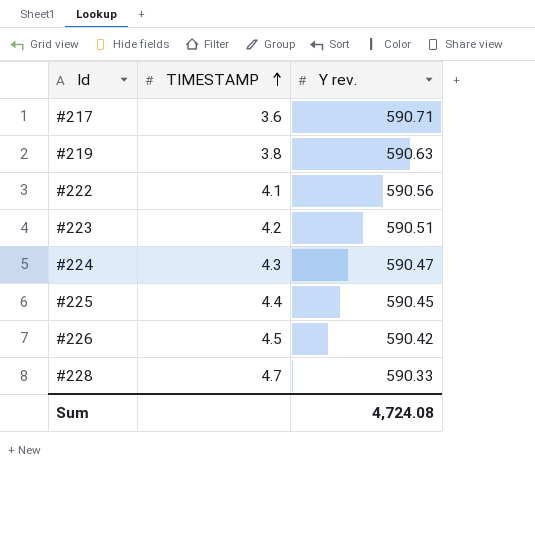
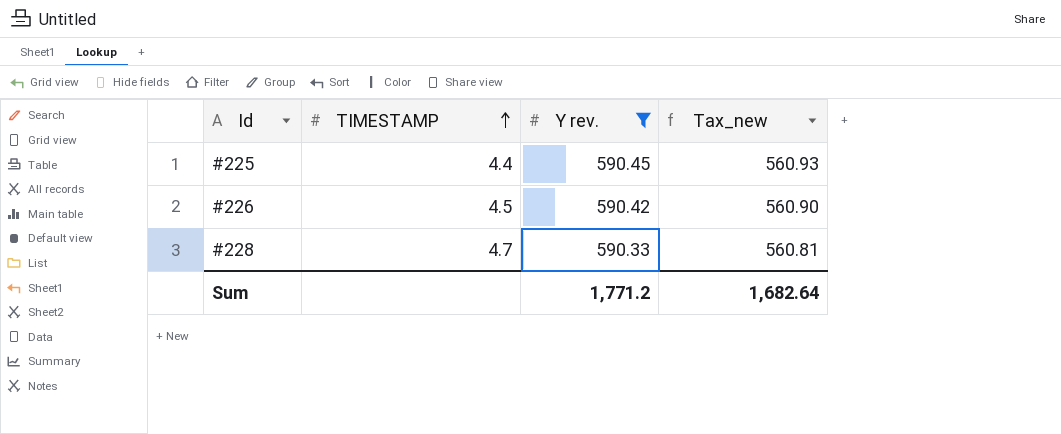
filter: none -> Y rev. <= 590.45
column Tax_new | formula: none -> [Y rev.] * 0.95
Sum | Y rev.: 4,724.08 -> 1,771.2

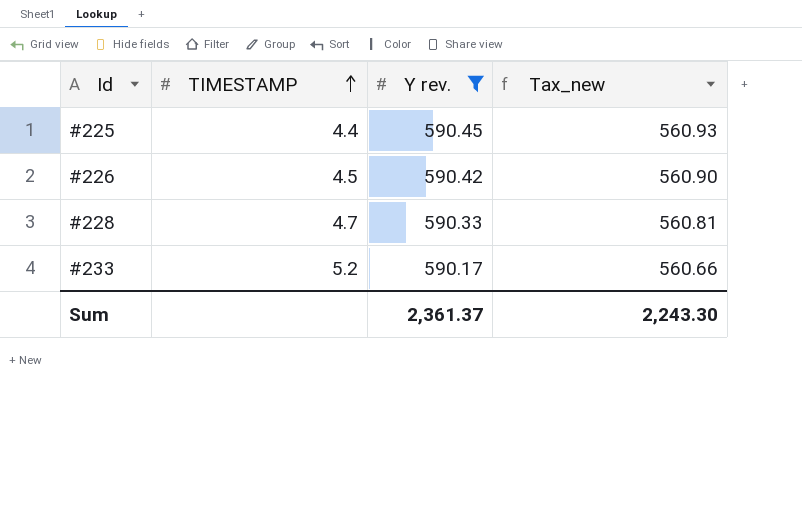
row #233: none -> 5.2 | 590.17 | 560.66
Sum | Y rev.: 1,771.2 -> 2,361.37
Sum | Tax_new: 1,682.64 -> 2,243.30

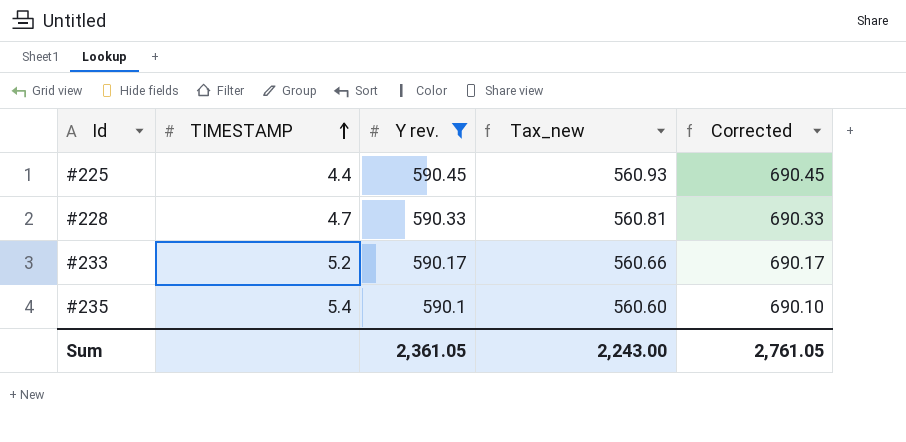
column Corrected | formula: none -> [Y rev.] + 100
row #226: 4.5 | 590.42 | 560.90 -> none
row #235: none -> 5.4 | 590.1 | 560.60 | 690.10
Sum | Y rev.: 2,361.37 -> 2,361.05
Sum | Tax_new: 2,243.30 -> 2,243.00

